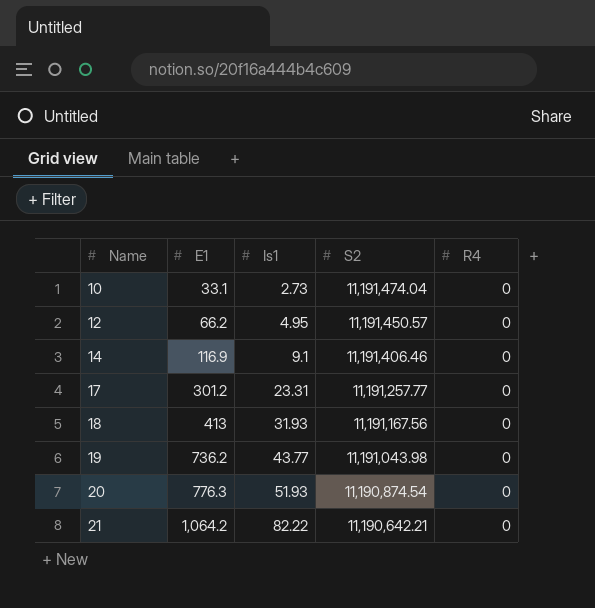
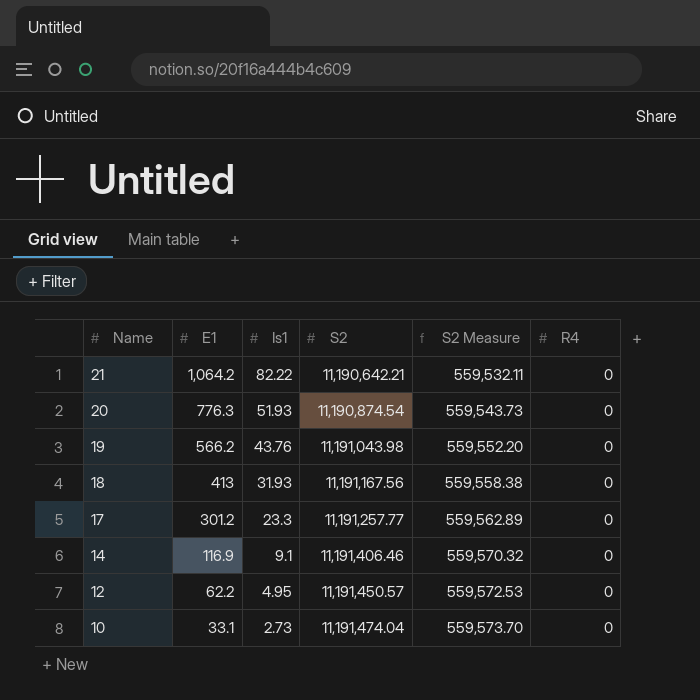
row order: Name ascending -> Name descending
column S2 Measure | formula: none -> [S2] * 0.05
19 | E1: 736.2 -> 566.2
19 | Is1: 43.77 -> 43.76
17 | Is1: 23.31 -> 23.3
12 | E1: 66.2 -> 62.2

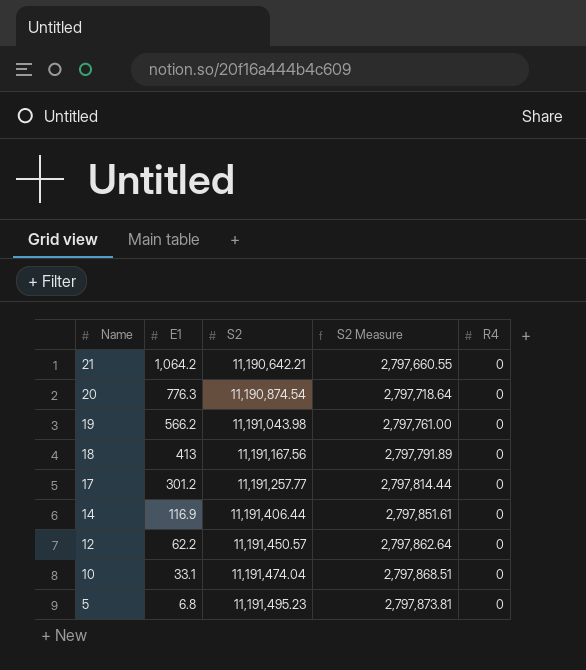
column Is1 | position: 3 -> none
column S2 Measure | formula: [S2] * 0.05 -> [S2] * 0.25
14 | S2: 11,191,406.46 -> 11,191,406.44
row 5: none -> 6.8 | 11,191,495.23 | 2,797,873.81 | 0

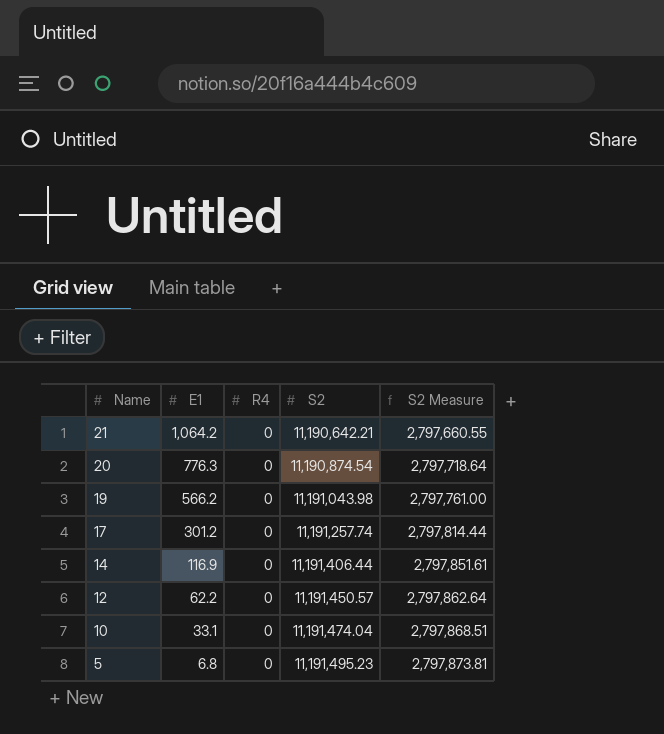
column R4 | position: 5 -> 3
row 18: 413 | 11,191,167.56 | 2,797,791.89 | 0 -> none
17 | S2: 11,191,257.77 -> 11,191,257.74

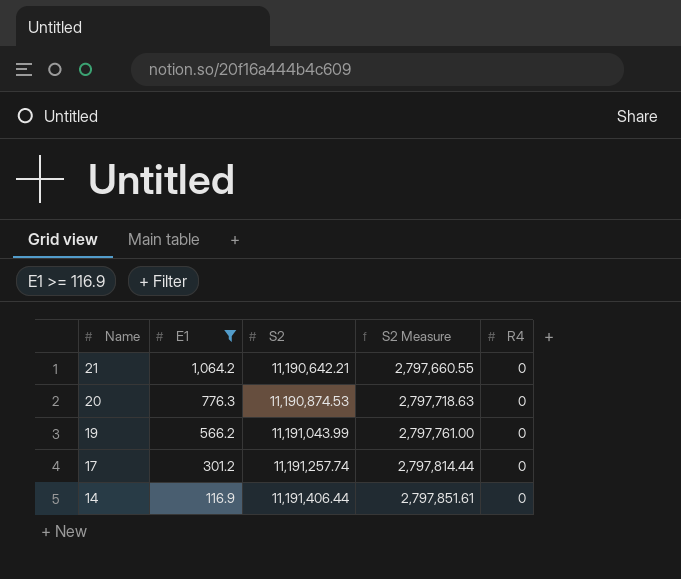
filter: none -> E1 >= 116.9
column R4 | position: 3 -> 5
20 | S2: 11,190,874.54 -> 11,190,874.53
20 | S2 Measure: 2,797,718.64 -> 2,797,718.63
19 | S2: 11,191,043.98 -> 11,191,043.99

